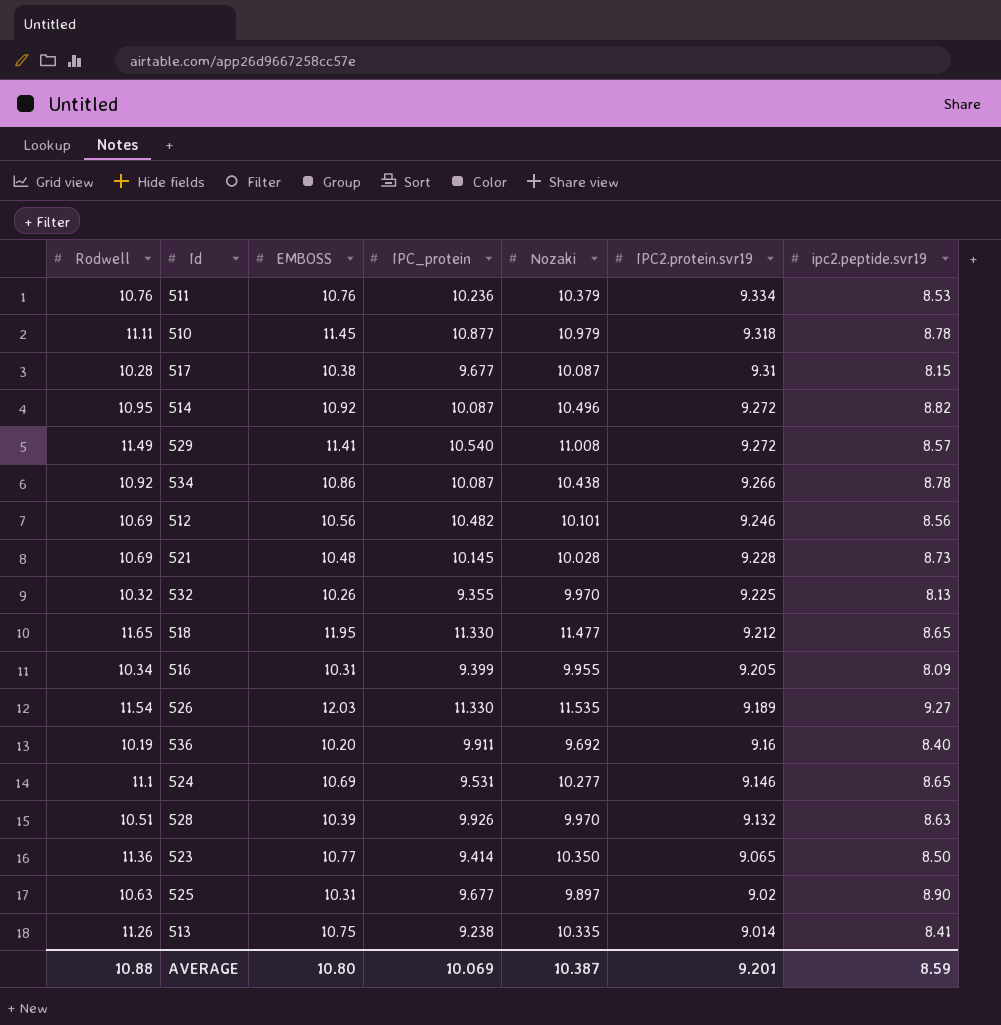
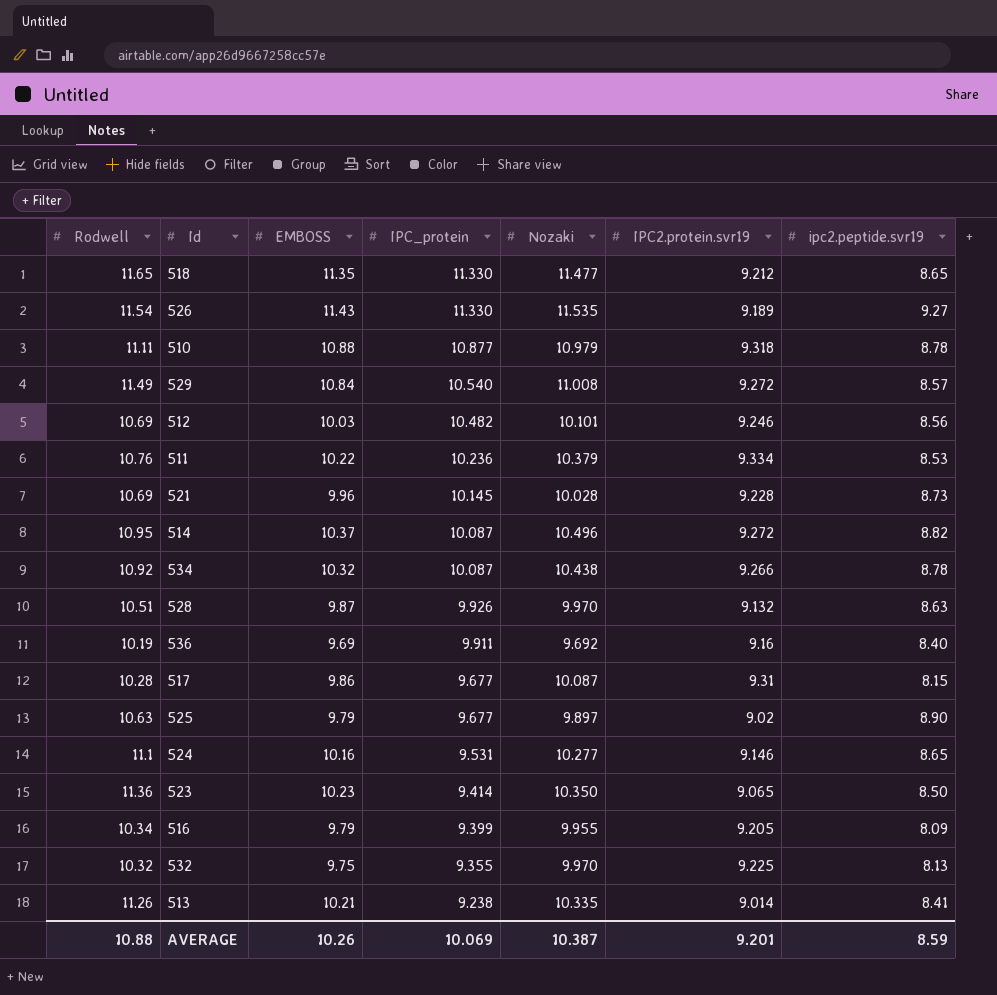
row order: IPC2.protein.svr19 descending -> IPC_protein descending
518 | EMBOSS: 11.95 -> 11.35
526 | EMBOSS: 12.03 -> 11.43
510 | EMBOSS: 11.45 -> 10.88
529 | EMBOSS: 11.41 -> 10.84
512 | EMBOSS: 10.56 -> 10.03
511 | EMBOSS: 10.76 -> 10.22
521 | EMBOSS: 10.48 -> 9.96
514 | EMBOSS: 10.92 -> 10.37
534 | EMBOSS: 10.86 -> 10.32
528 | EMBOSS: 10.39 -> 9.87
536 | EMBOSS: 10.20 -> 9.69
517 | EMBOSS: 10.38 -> 9.86
525 | EMBOSS: 10.31 -> 9.79
524 | EMBOSS: 10.69 -> 10.16
523 | EMBOSS: 10.77 -> 10.23
516 | EMBOSS: 10.31 -> 9.79
532 | EMBOSS: 10.26 -> 9.75
513 | EMBOSS: 10.75 -> 10.21
AVERAGE | EMBOSS: 10.80 -> 10.26

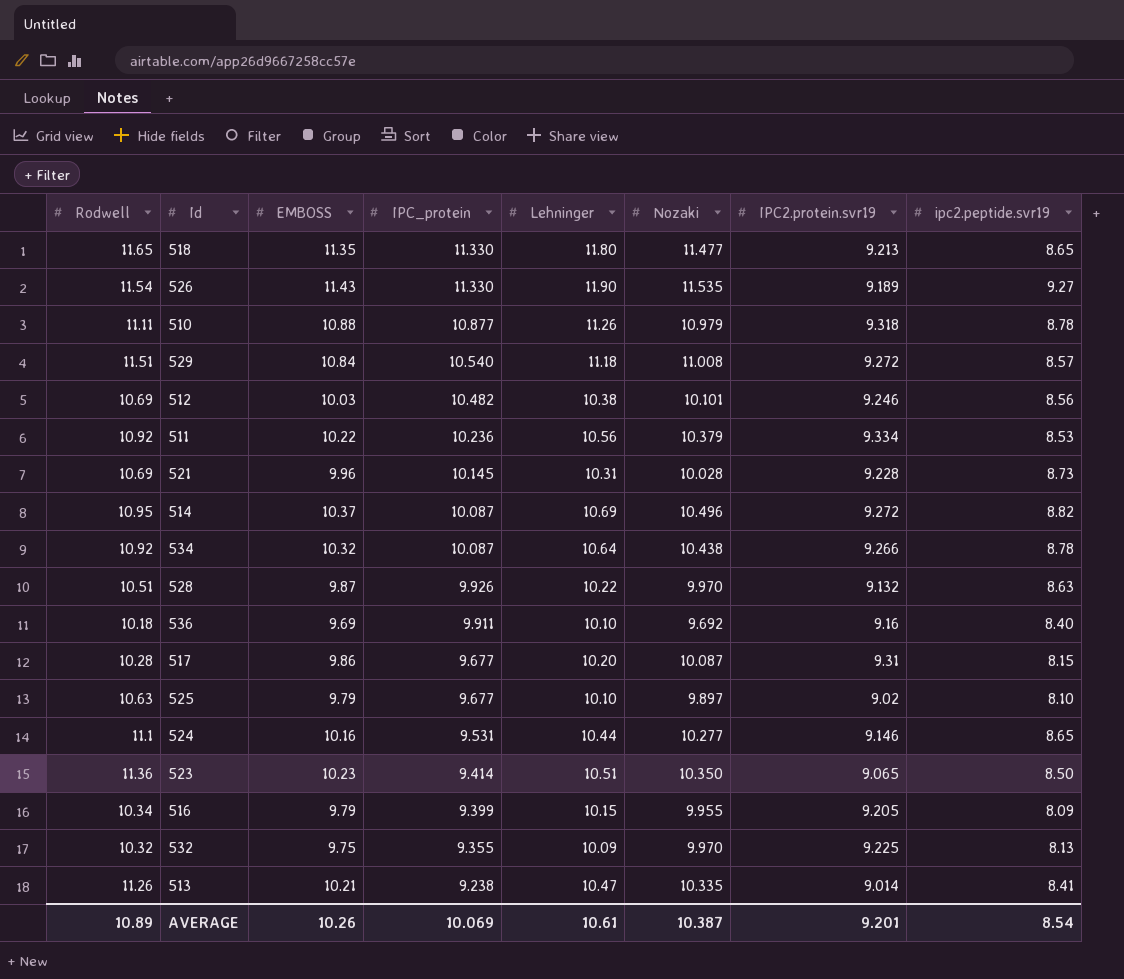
column Lehninger | position: none -> 5
518 | IPC2.protein.svr19: 9.212 -> 9.213
529 | Rodwell: 11.49 -> 11.51
511 | Rodwell: 10.76 -> 10.92
536 | Rodwell: 10.19 -> 10.18
525 | ipc2.peptide.svr19: 8.90 -> 8.10
AVERAGE | Rodwell: 10.88 -> 10.89
AVERAGE | ipc2.peptide.svr19: 8.59 -> 8.54

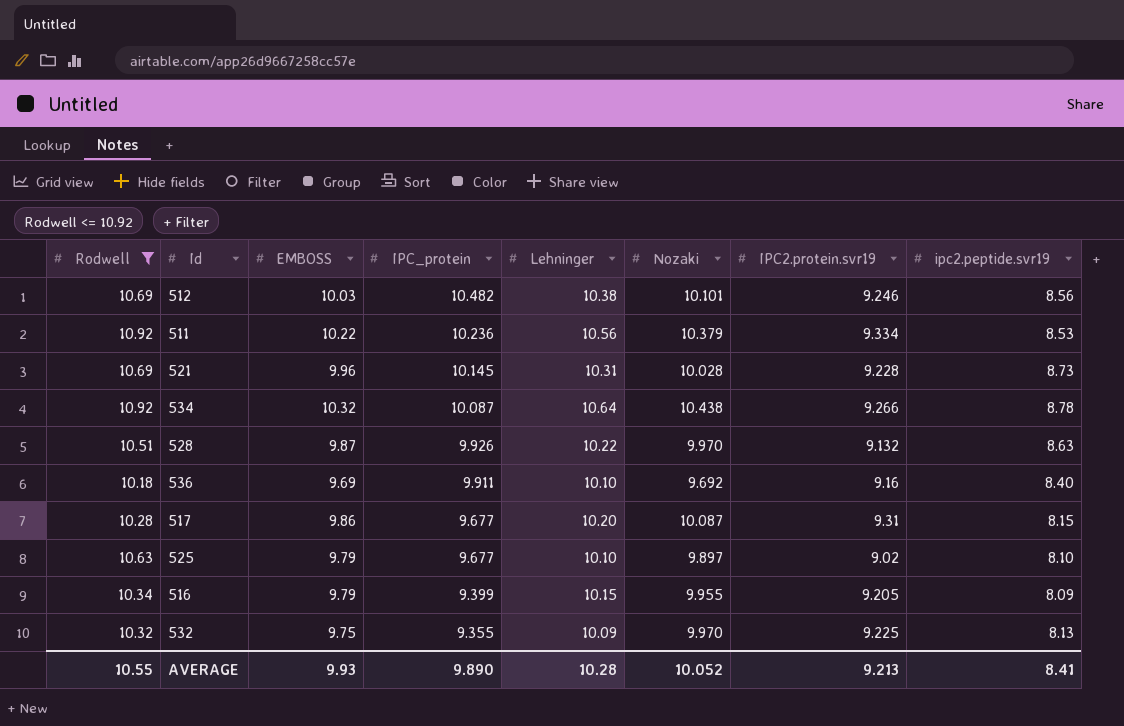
filter: none -> Rodwell <= 10.92
AVERAGE | Rodwell: 10.89 -> 10.55
AVERAGE | EMBOSS: 10.26 -> 9.93
AVERAGE | IPC_protein: 10.069 -> 9.890
AVERAGE | Lehninger: 10.61 -> 10.28
AVERAGE | Nozaki: 10.387 -> 10.052
AVERAGE | IPC2.protein.svr19: 9.201 -> 9.213
AVERAGE | ipc2.peptide.svr19: 8.54 -> 8.41

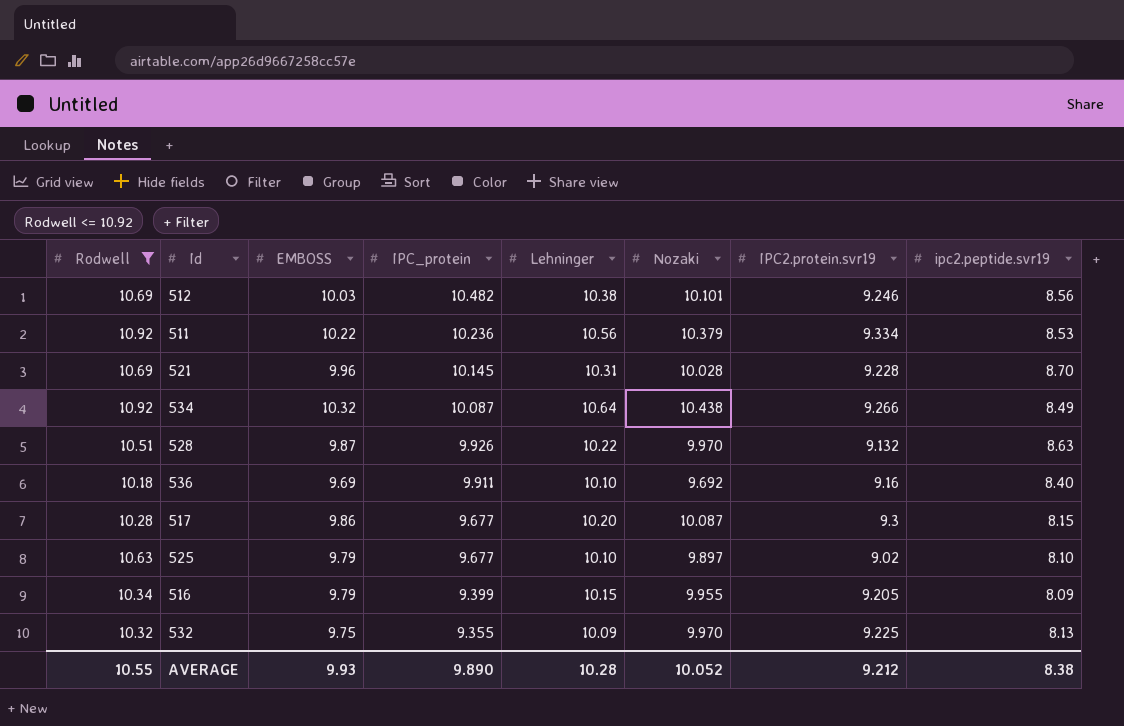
521 | ipc2.peptide.svr19: 8.73 -> 8.70
534 | ipc2.peptide.svr19: 8.78 -> 8.49
517 | IPC2.protein.svr19: 9.31 -> 9.3
AVERAGE | IPC2.protein.svr19: 9.213 -> 9.212
AVERAGE | ipc2.peptide.svr19: 8.41 -> 8.38

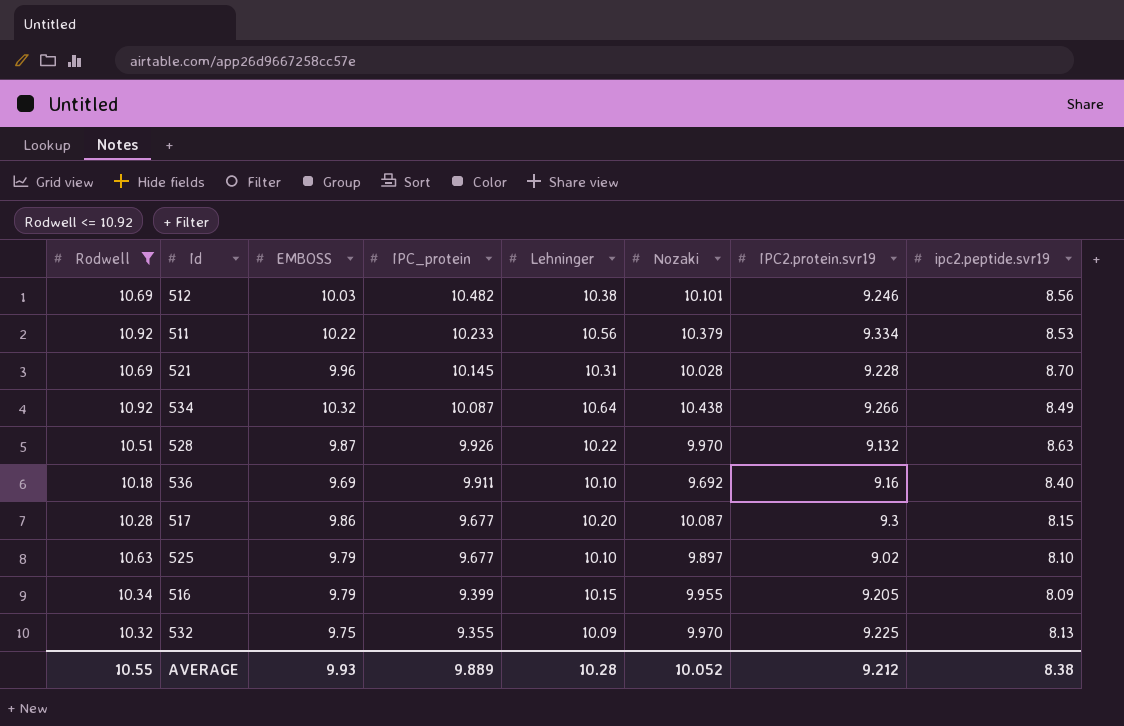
511 | IPC_protein: 10.236 -> 10.233
AVERAGE | IPC_protein: 9.890 -> 9.889

